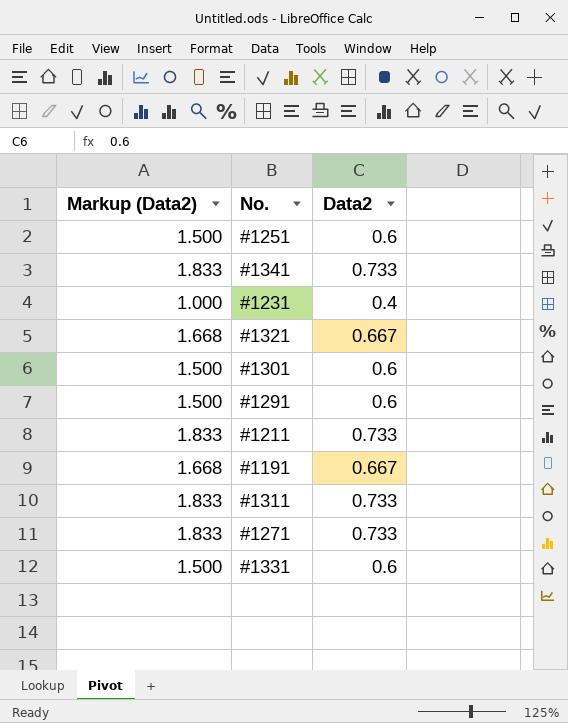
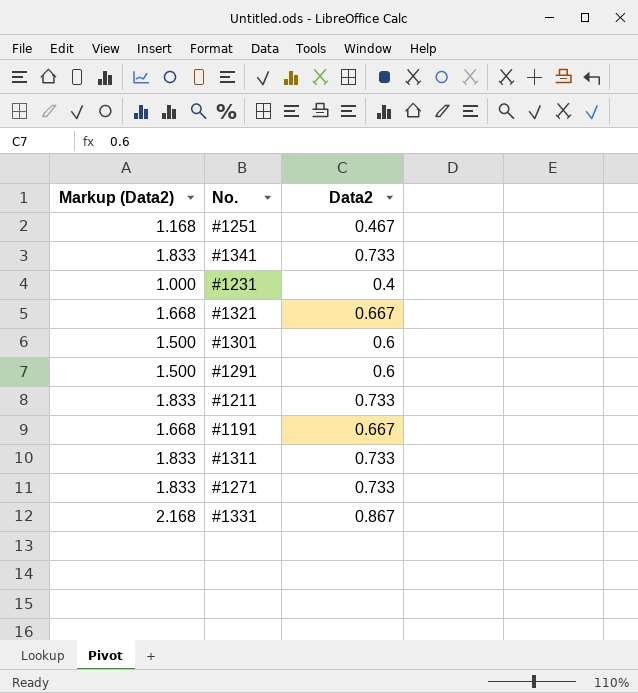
#1251 | Markup (Data2): 1.500 -> 1.168
#1251 | Data2: 0.6 -> 0.467
#1331 | Markup (Data2): 1.500 -> 2.168
#1331 | Data2: 0.6 -> 0.867

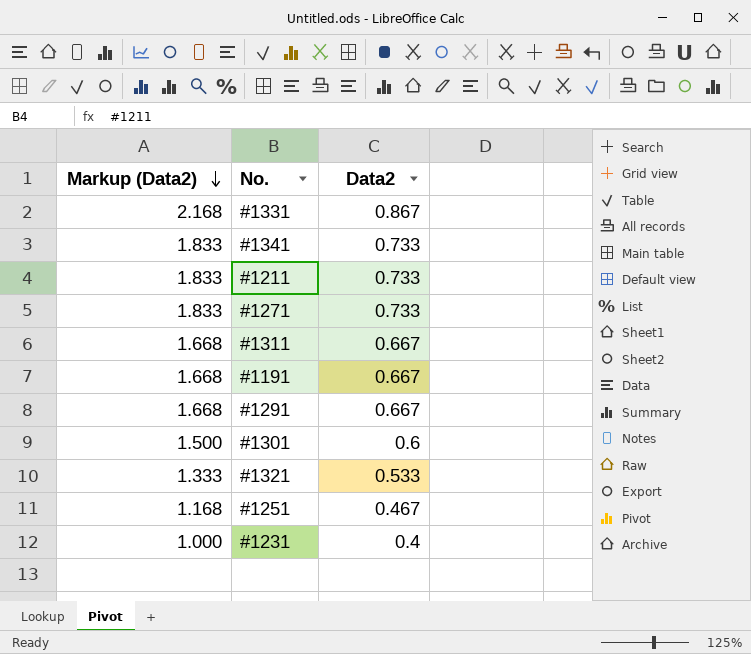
row order: none -> Markup (Data2) descending
#1311 | Markup (Data2): 1.833 -> 1.668
#1311 | Data2: 0.733 -> 0.667
#1291 | Markup (Data2): 1.500 -> 1.668
#1291 | Data2: 0.6 -> 0.667
#1321 | Markup (Data2): 1.668 -> 1.333
#1321 | Data2: 0.667 -> 0.533

